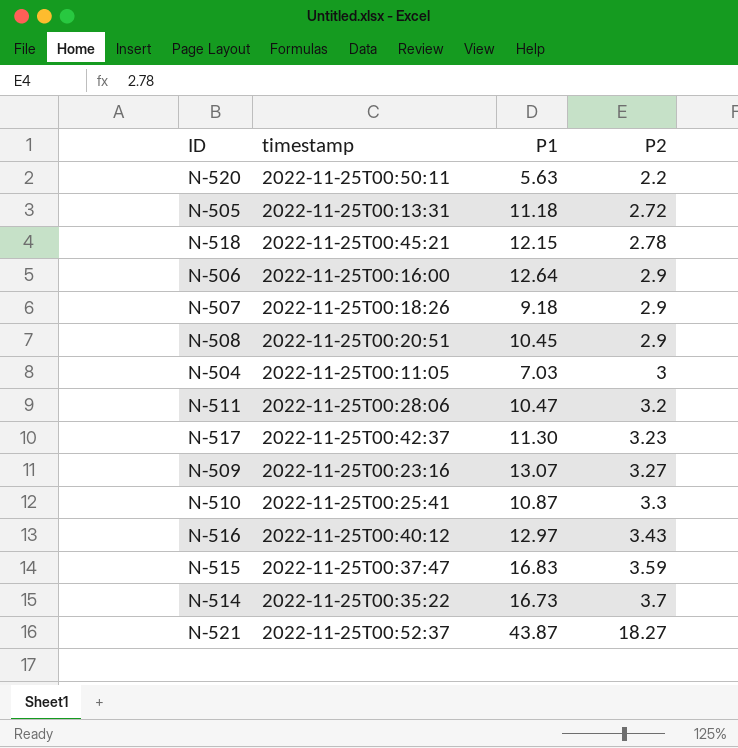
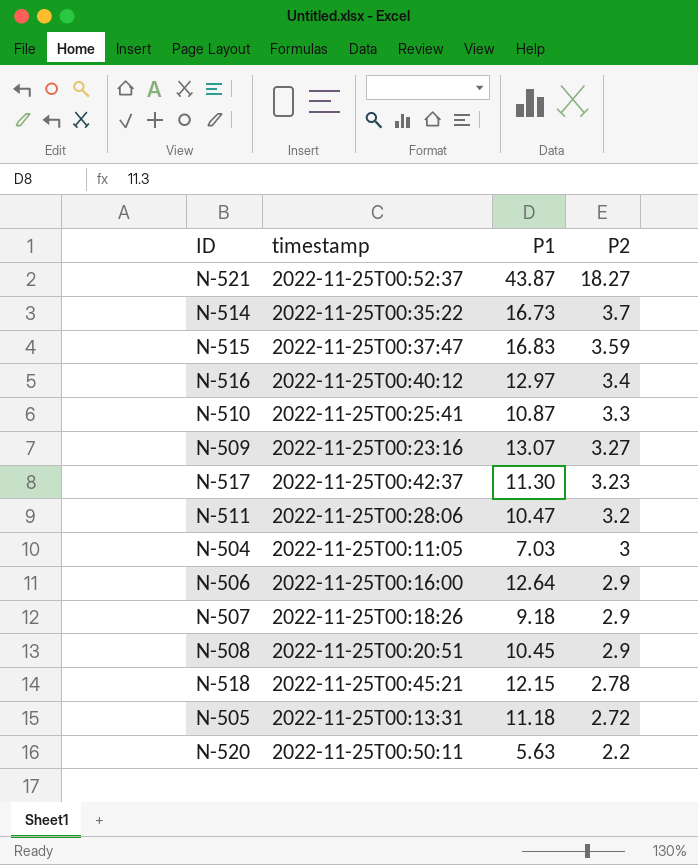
row order: P2 ascending -> P2 descending
N-516 | P2: 3.43 -> 3.4

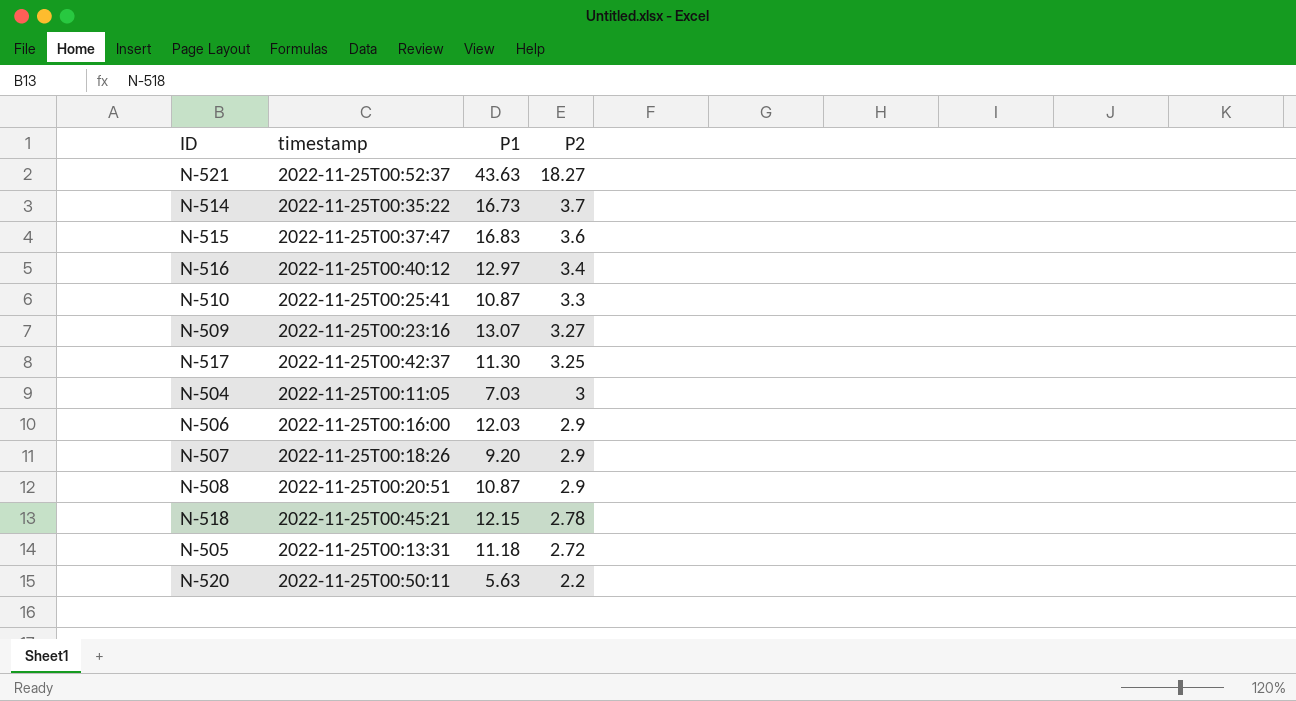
row N-511: 2022-11-25T00:28:06 | 10.47 | 3.2 -> none
N-521 | P1: 43.87 -> 43.63
N-515 | P2: 3.59 -> 3.6
N-517 | P2: 3.23 -> 3.25
N-506 | P1: 12.64 -> 12.03
N-507 | P1: 9.18 -> 9.20
N-508 | P1: 10.45 -> 10.87

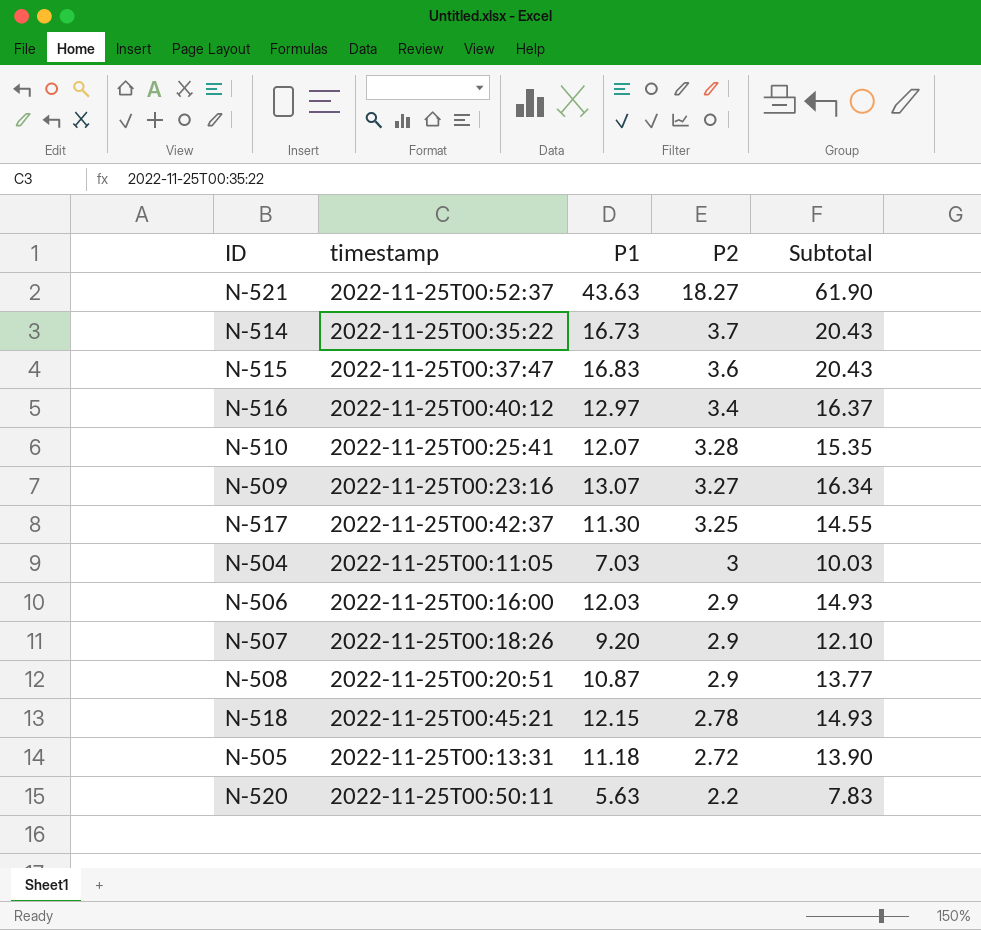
column Subtotal | formula: none -> [P1] + [P2]
N-510 | P1: 10.87 -> 12.07
N-510 | P2: 3.3 -> 3.28

